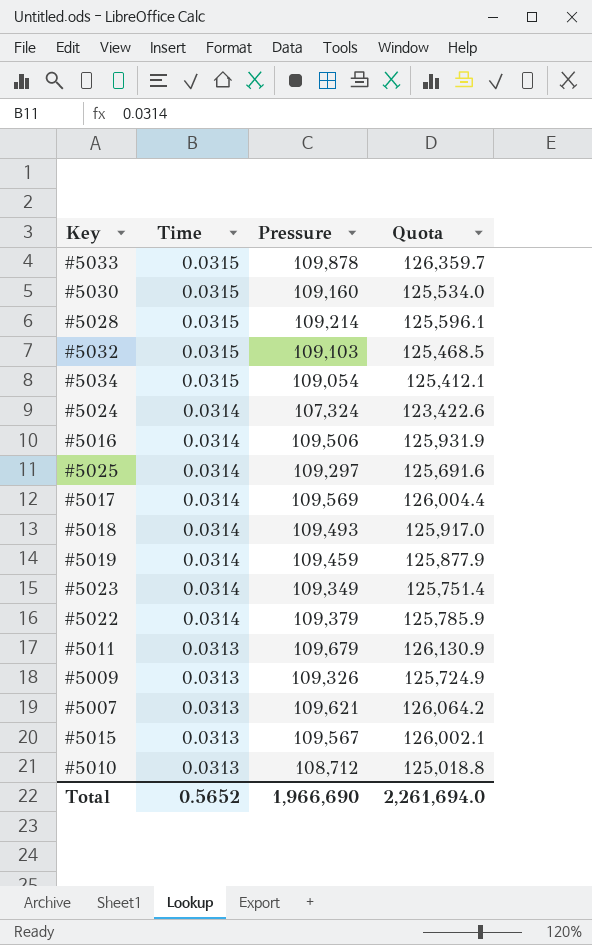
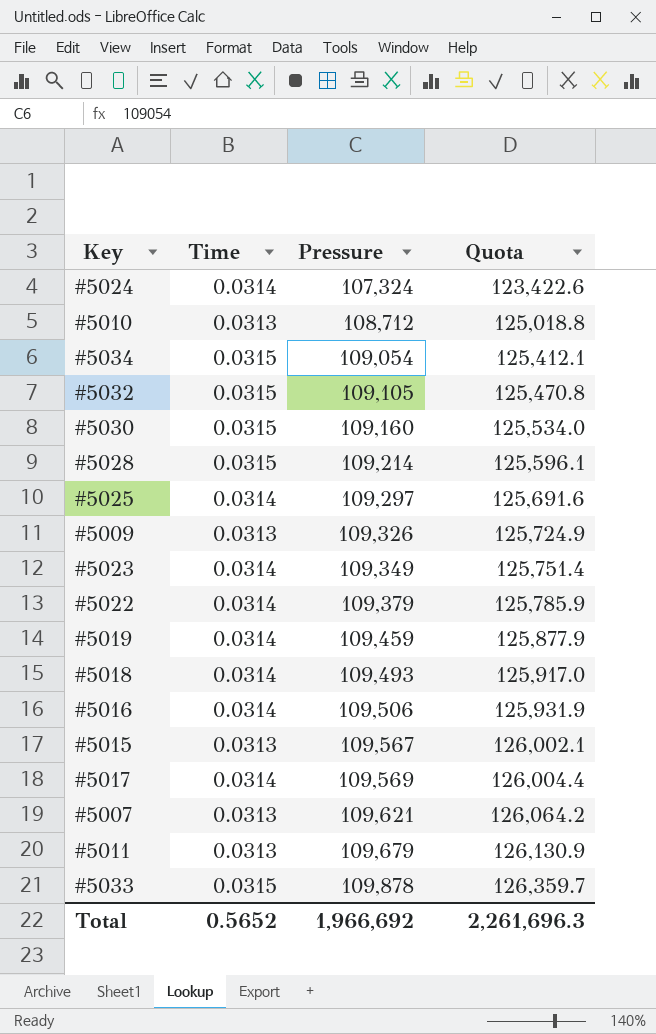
row order: Time descending -> Pressure ascending
#5032 | Pressure: 109,103 -> 109,105
#5032 | Quota: 125,468.5 -> 125,470.8
Total | Pressure: 1,966,690 -> 1,966,692
Total | Quota: 2,261,694.0 -> 2,261,696.3

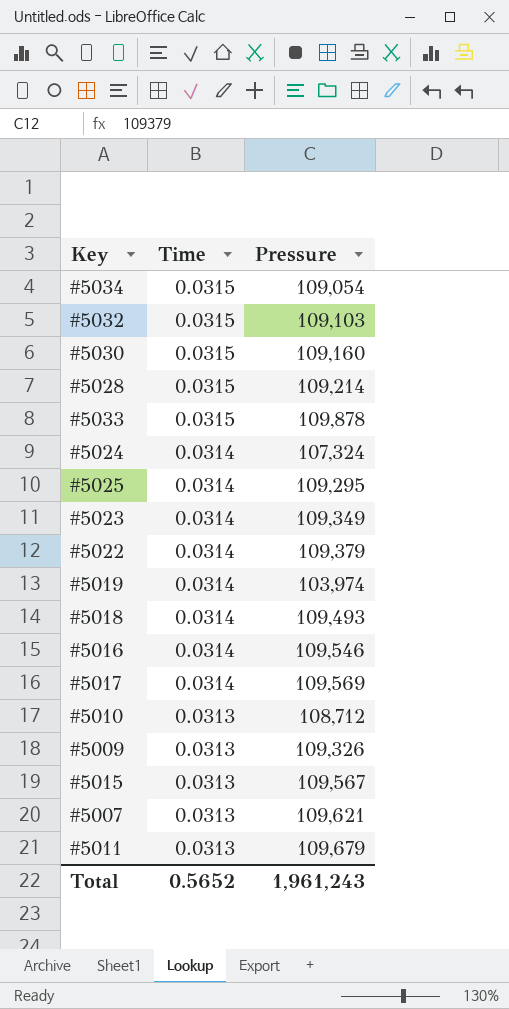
row order: Pressure ascending -> Time descending
column Quota | formula: [Pressure] * 1.15 -> none
#5032 | Pressure: 109,105 -> 109,103
#5025 | Pressure: 109,297 -> 109,295
#5019 | Pressure: 109,459 -> 103,974
#5016 | Pressure: 109,506 -> 109,546
Total | Pressure: 1,966,692 -> 1,961,243

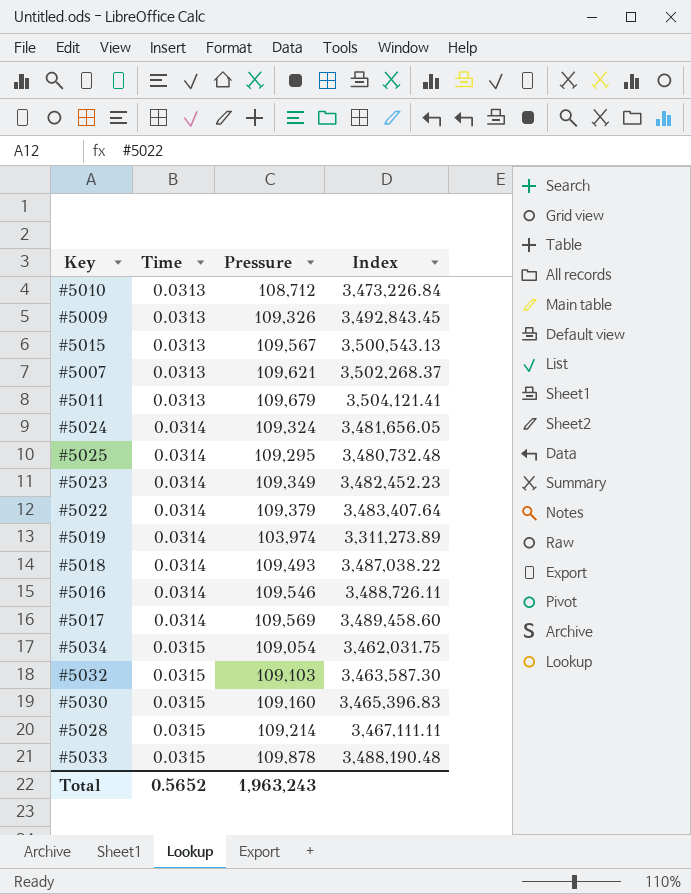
row order: Time descending -> Time ascending
column Index | formula: none -> [Pressure] / [Time]
#5024 | Pressure: 107,324 -> 109,324
Total | Pressure: 1,961,243 -> 1,963,243

